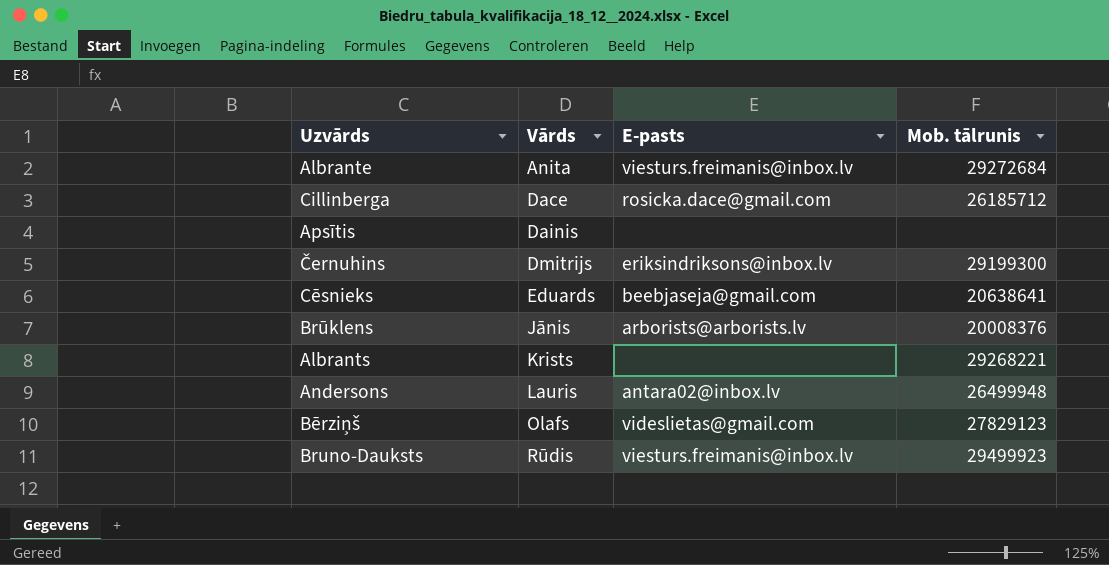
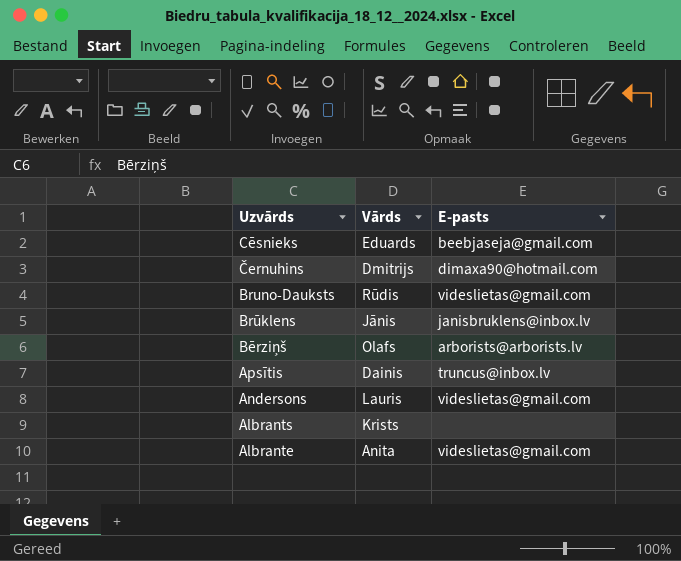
row order: Vārds ascending -> Uzvārds descending
column Mob. tālrunis | position: 4 -> none
row Cillinberga: Dace | rosicka.dace@gmail.com | 26185712 -> none
Černuhins | E-pasts: eriksindriksons@inbox.lv -> dimaxa90@hotmail.com
Bruno-Dauksts | E-pasts: viesturs.freimanis@inbox.lv -> videslietas@gmail.com
Brūklens | E-pasts: arborists@arborists.lv -> janisbruklens@inbox.lv
Bērziņš | E-pasts: videslietas@gmail.com -> arborists@arborists.lv
Apsītis | E-pasts: none -> truncus@inbox.lv
Andersons | E-pasts: antara02@inbox.lv -> videslietas@gmail.com
Albrante | E-pasts: viesturs.freimanis@inbox.lv -> videslietas@gmail.com

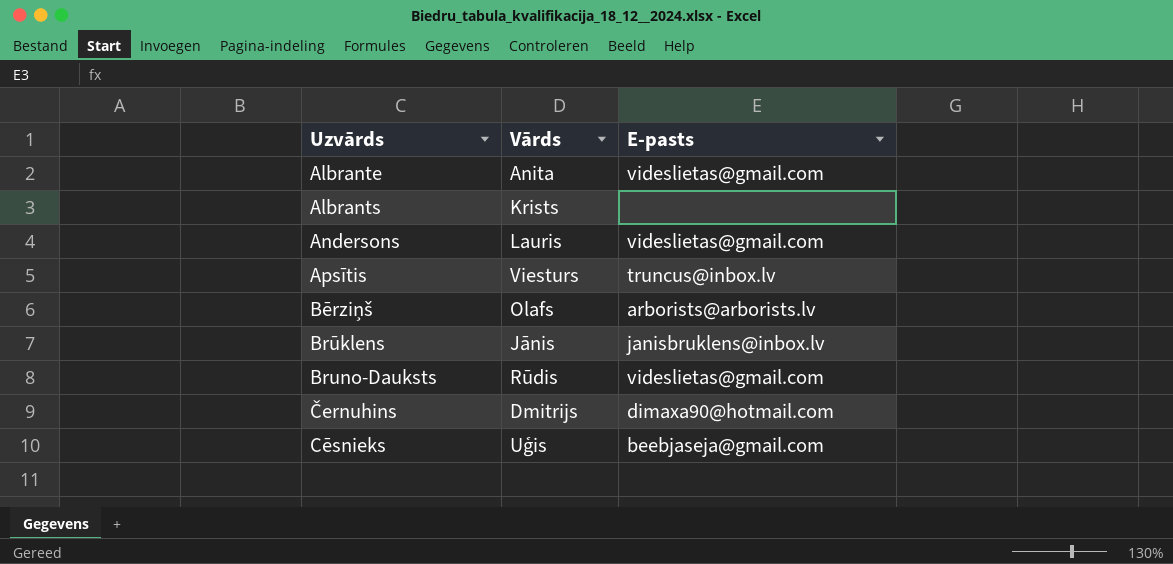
row order: Uzvārds descending -> Uzvārds ascending
Apsītis | Vārds: Dainis -> Viesturs
Cēsnieks | Vārds: Eduards -> Uģis

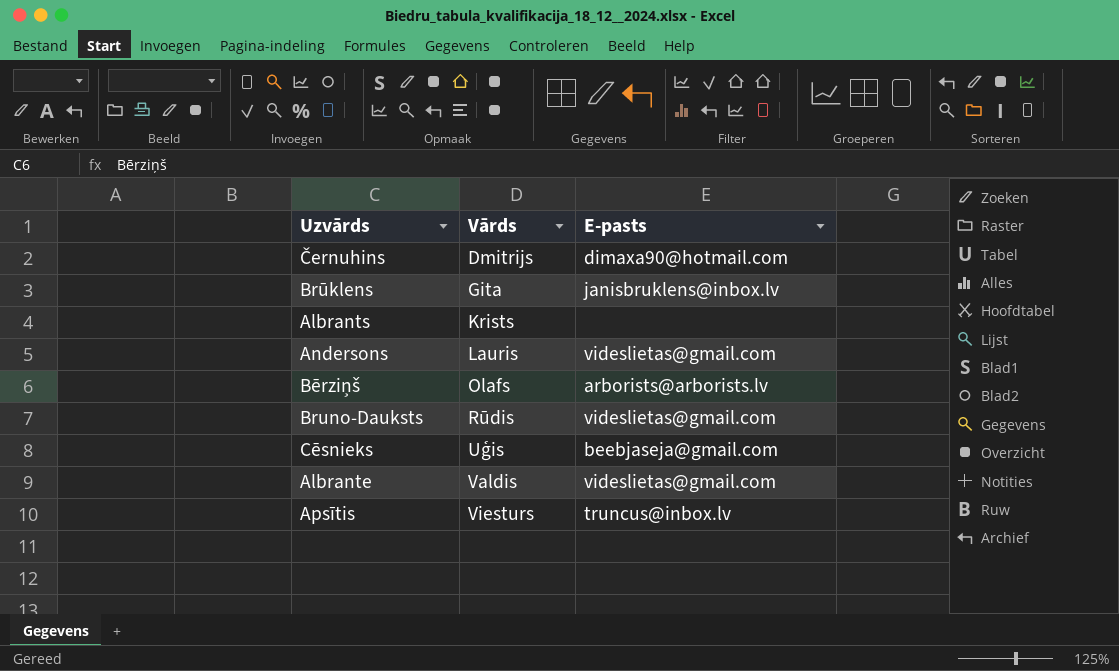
row order: Uzvārds ascending -> Vārds ascending
Brūklens | Vārds: Jānis -> Gita
Albrante | Vārds: Anita -> Valdis

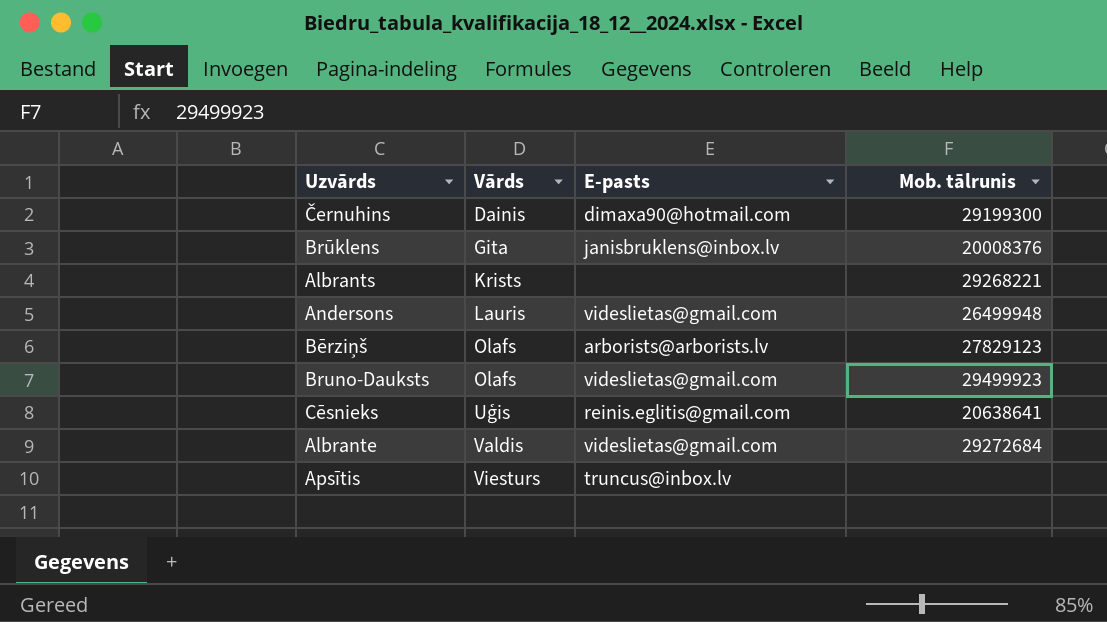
column Mob. tālrunis | position: none -> 4
Černuhins | Vārds: Dmitrijs -> Dainis
Bruno-Dauksts | Vārds: Rūdis -> Olafs
Cēsnieks | E-pasts: beebjaseja@gmail.com -> reinis.eglitis@gmail.com

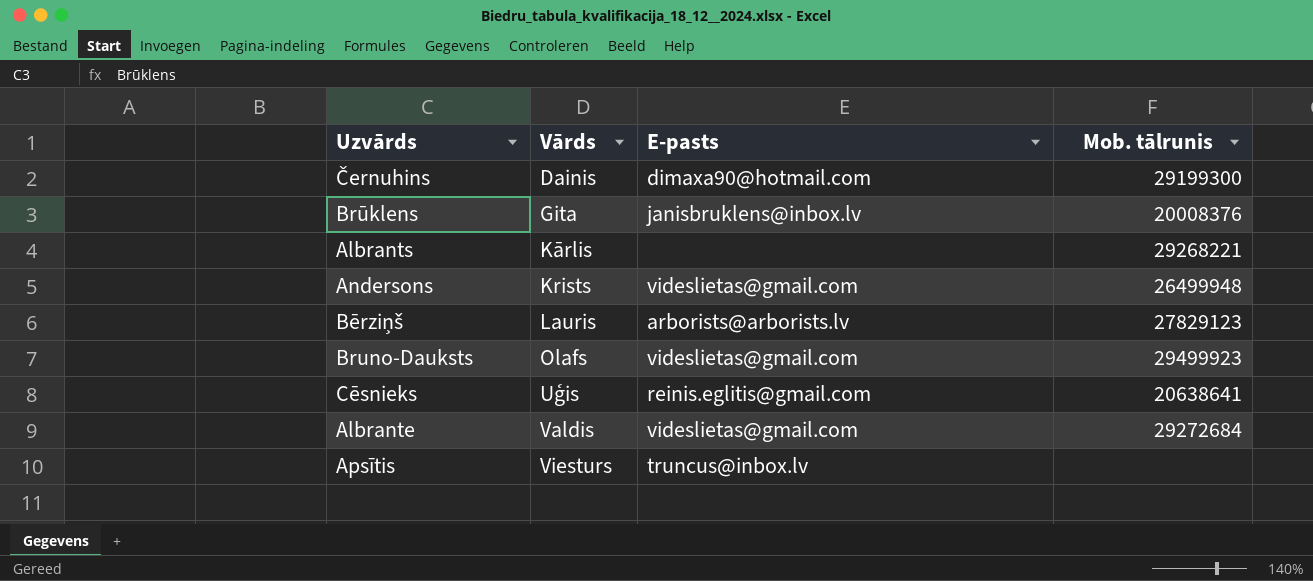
Albrants | Vārds: Krists -> Kārlis
Andersons | Vārds: Lauris -> Krists
Bērziņš | Vārds: Olafs -> Lauris

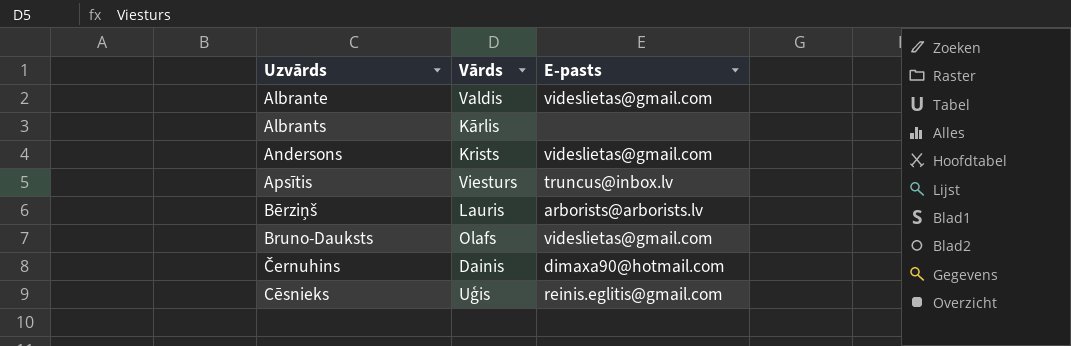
row order: Vārds ascending -> Uzvārds ascending
column Mob. tālrunis | position: 4 -> none
row Brūklens: Gita | janisbruklens@inbox.lv | 20008376 -> none

